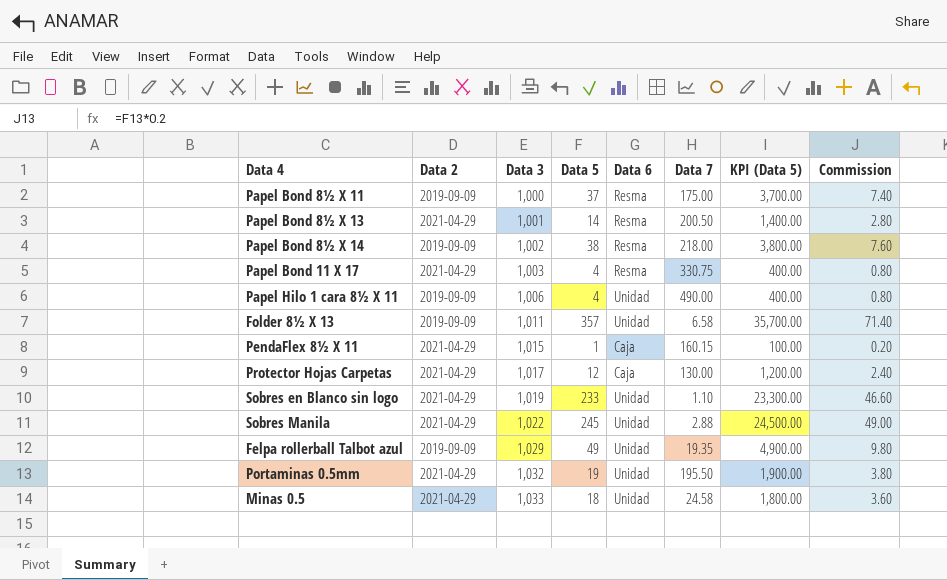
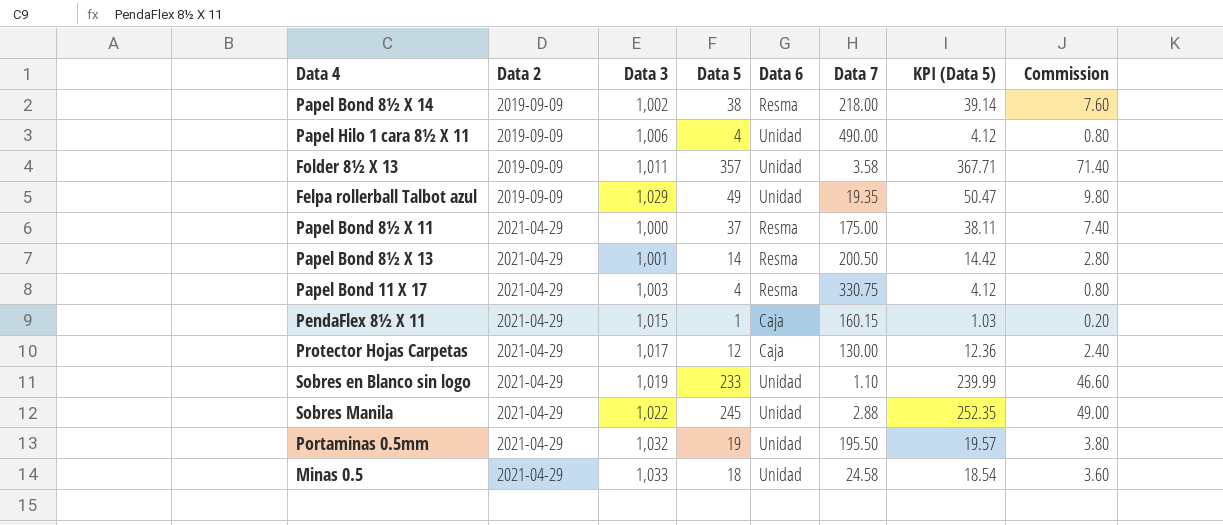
row order: Data 3 ascending -> Data 2 ascending
column KPI (Data 5) | formula: [Data 5] * 100 -> [Data 5] * 1.03
Folder 8½ X 13 | Data 7: 6.58 -> 3.58
Papel Bond 8½ X 11 | Data 2: 2019-09-09 -> 2021-04-29

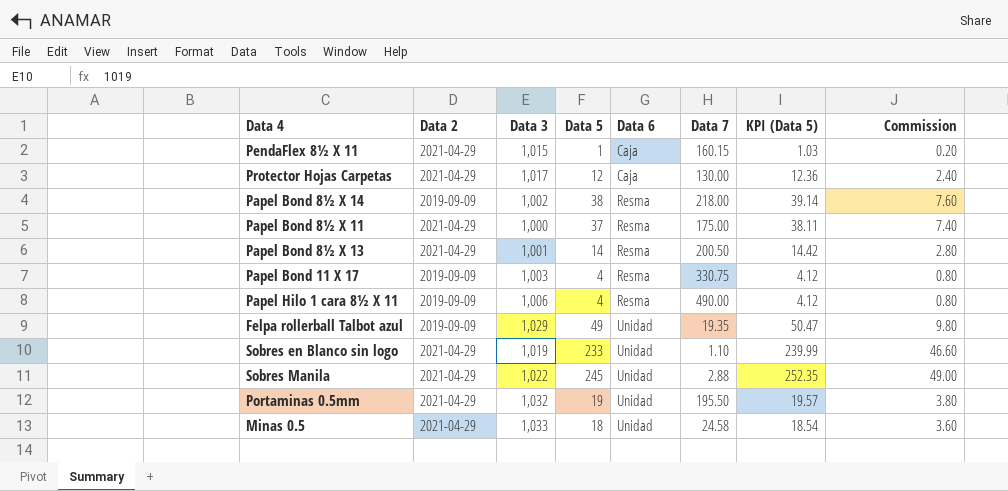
row order: Data 2 ascending -> Data 6 ascending
row Folder 8½ X 13: 2019-09-09 | 1,011 | 357 | Unidad | 3.58 | 367.71 | 71.40 -> none
Papel Bond 11 X 17 | Data 2: 2021-04-29 -> 2019-09-09
Papel Hilo 1 cara 8½ X 11 | Data 6: Unidad -> Resma

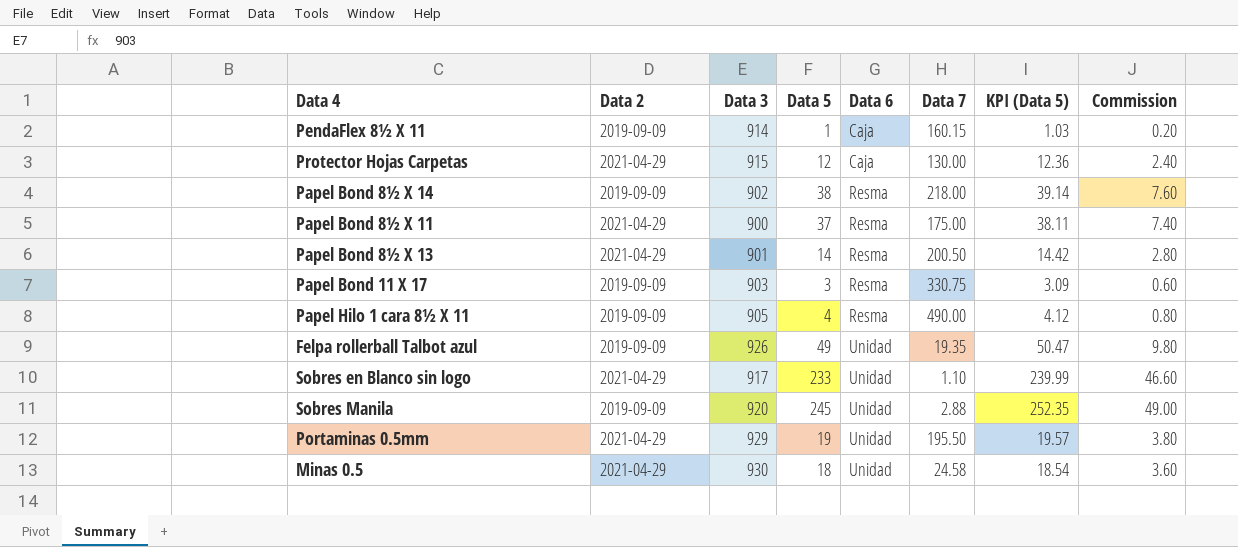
PendaFlex 8½ X 11 | Data 2: 2021-04-29 -> 2019-09-09
PendaFlex 8½ X 11 | Data 3: 1,015 -> 914
Protector Hojas Carpetas | Data 3: 1,017 -> 915
Papel Bond 8½ X 14 | Data 3: 1,002 -> 902
Papel Bond 8½ X 11 | Data 3: 1,000 -> 900
Papel Bond 8½ X 13 | Data 3: 1,001 -> 901
Papel Bond 11 X 17 | Data 3: 1,003 -> 903
Papel Bond 11 X 17 | Data 5: 4 -> 3
Papel Bond 11 X 17 | KPI (Data 5): 4.12 -> 3.09
Papel Bond 11 X 17 | Commission: 0.80 -> 0.60
Papel Hilo 1 cara 8½ X 11 | Data 3: 1,006 -> 905
Felpa rollerball Talbot azul | Data 3: 1,029 -> 926
Sobres en Blanco sin logo | Data 3: 1,019 -> 917
Sobres Manila | Data 2: 2021-04-29 -> 2019-09-09
Sobres Manila | Data 3: 1,022 -> 920
Portaminas 0.5mm | Data 3: 1,032 -> 929
Minas 0.5 | Data 3: 1,033 -> 930

